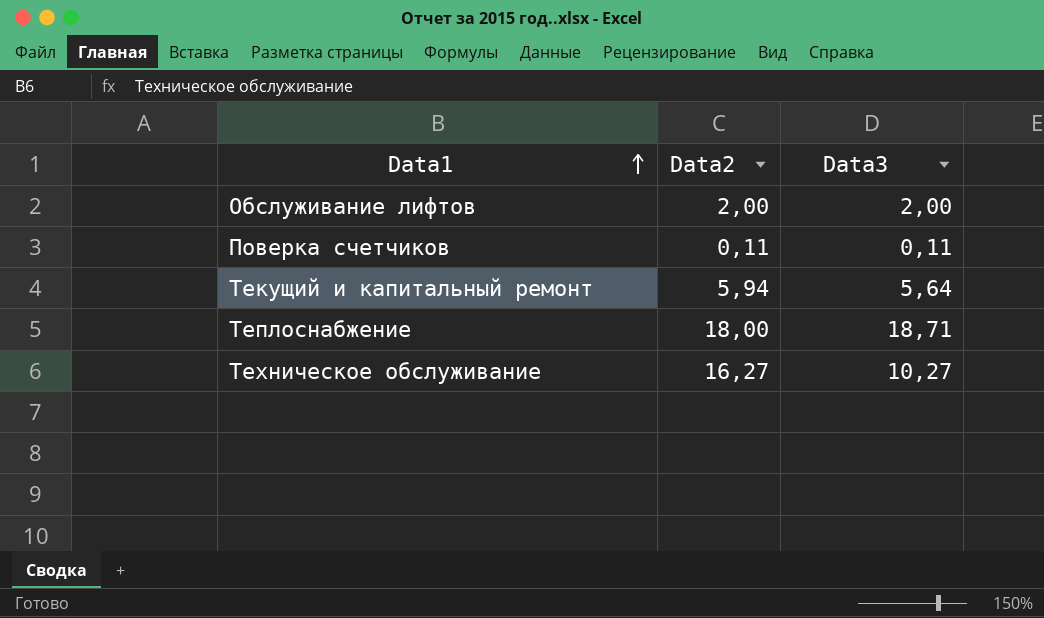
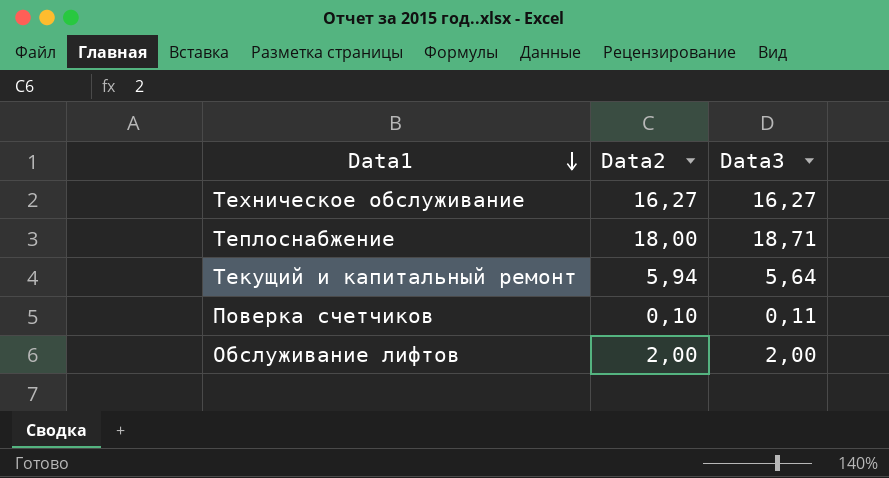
row order: Data1 ascending -> Data1 descending
Техническое обслуживание | Data3: 10,27 -> 16,27
Поверка счетчиков | Data2: 0,11 -> 0,10

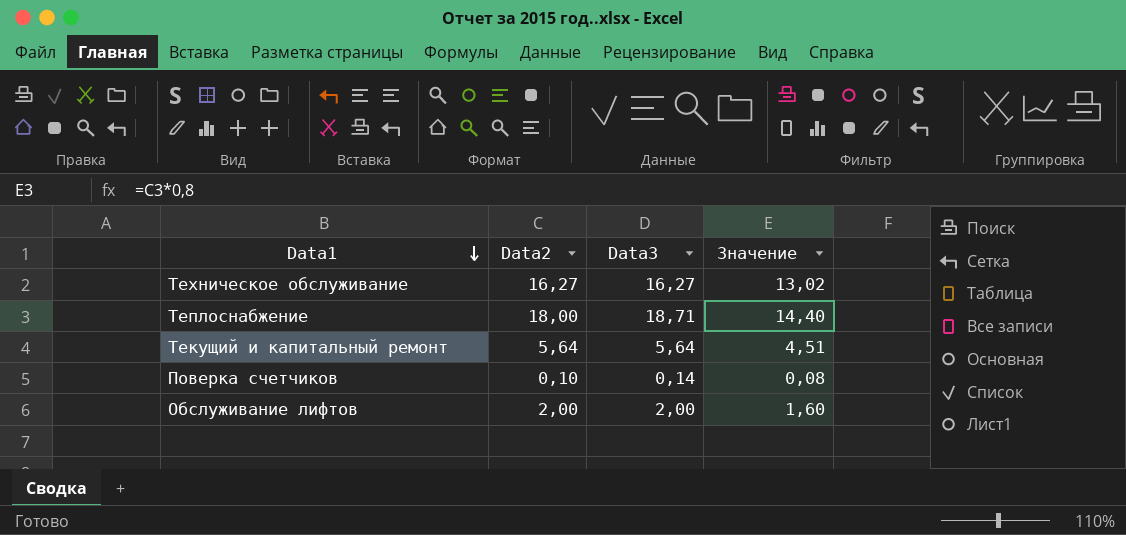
column Значение | formula: none -> [Data2] * 0,8
Текущий и капитальный ремонт | Data2: 5,94 -> 5,64
Поверка счетчиков | Data3: 0,11 -> 0,14

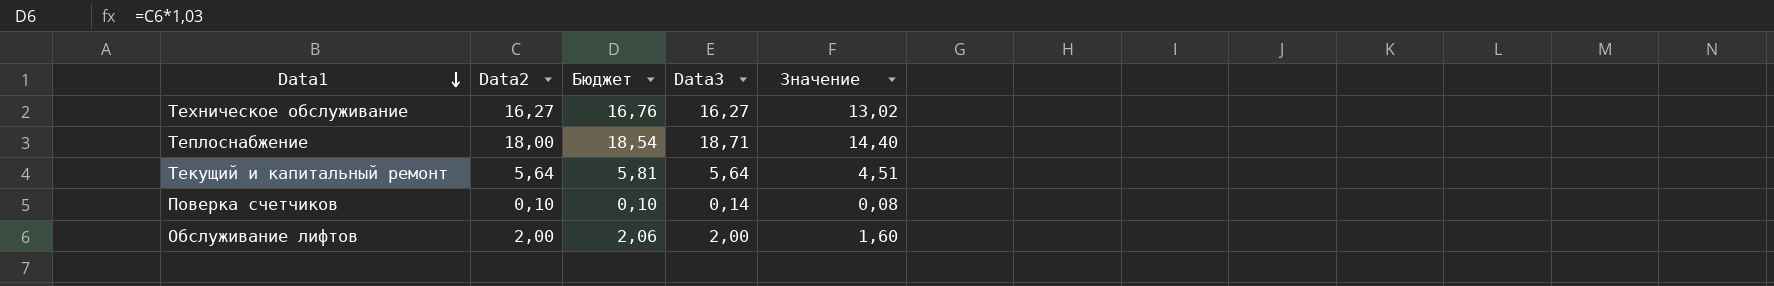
column Бюджет | formula: none -> [Data2] * 1,03

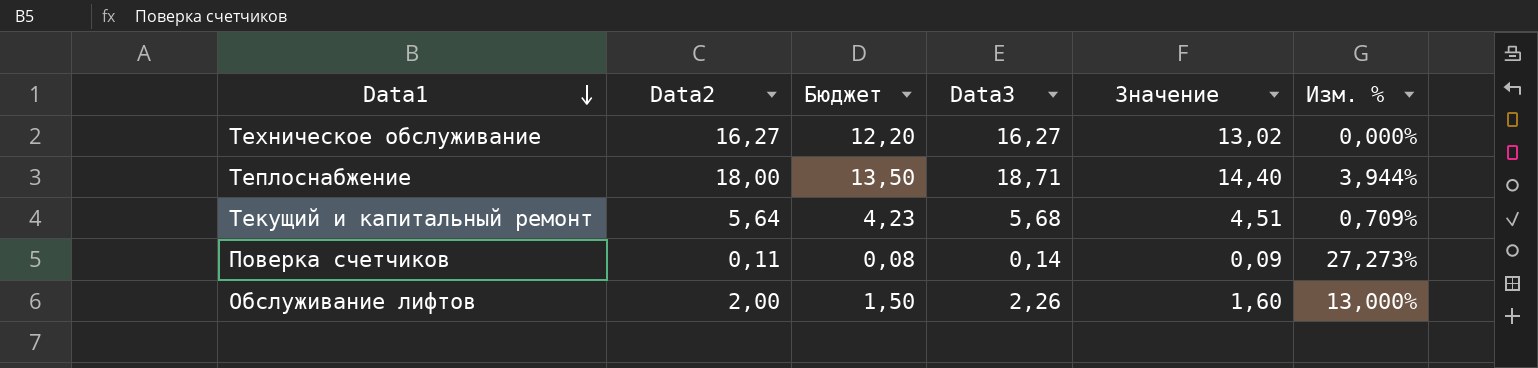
column Бюджет | formula: [Data2] * 1,03 -> [Data2] * 0,75
column Изм. % | formula: none -> ([Data3] - [Data2]) / [Data2]
Текущий и капитальный ремонт | Data3: 5,64 -> 5,68
Поверка счетчиков | Data2: 0,10 -> 0,11
Поверка счетчиков | Значение: 0,08 -> 0,09
Обслуживание лифтов | Data3: 2,00 -> 2,26

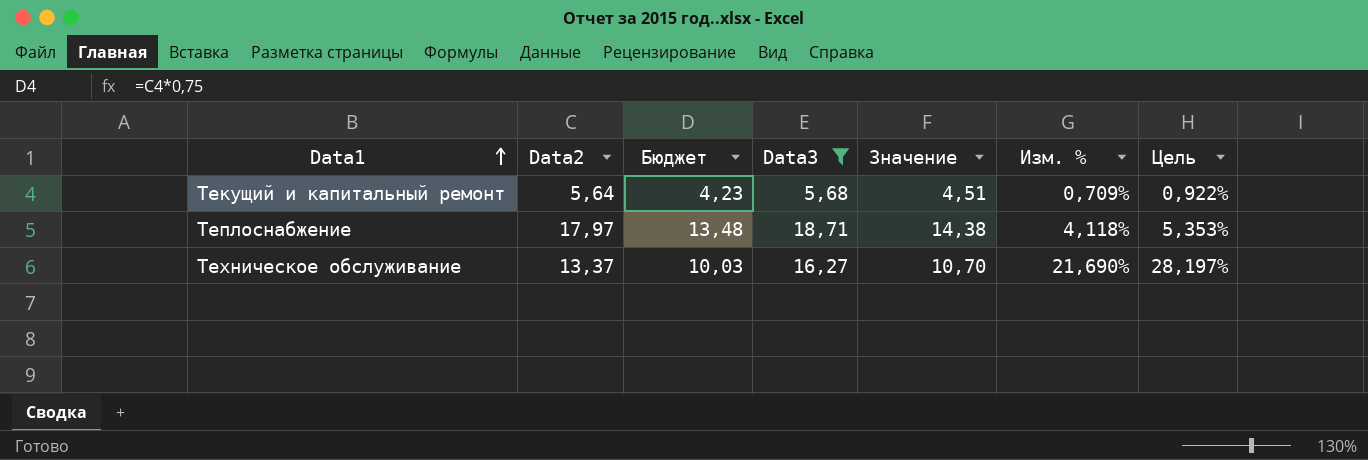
filter: none -> Data3 >= 5,68
row order: Data1 descending -> Data1 ascending
column Цель | formula: none -> [Изм. %] * 1,3
Теплоснабжение | Data2: 18,00 -> 17,97
Теплоснабжение | Бюджет: 13,50 -> 13,48
Теплоснабжение | Значение: 14,40 -> 14,38
Теплоснабжение | Изм. %: 3,944% -> 4,118%
Техническое обслуживание | Data2: 16,27 -> 13,37
Техническое обслуживание | Бюджет: 12,20 -> 10,03
Техническое обслуживание | Значение: 13,02 -> 10,70
Техническое обслуживание | Изм. %: 0,000% -> 21,690%

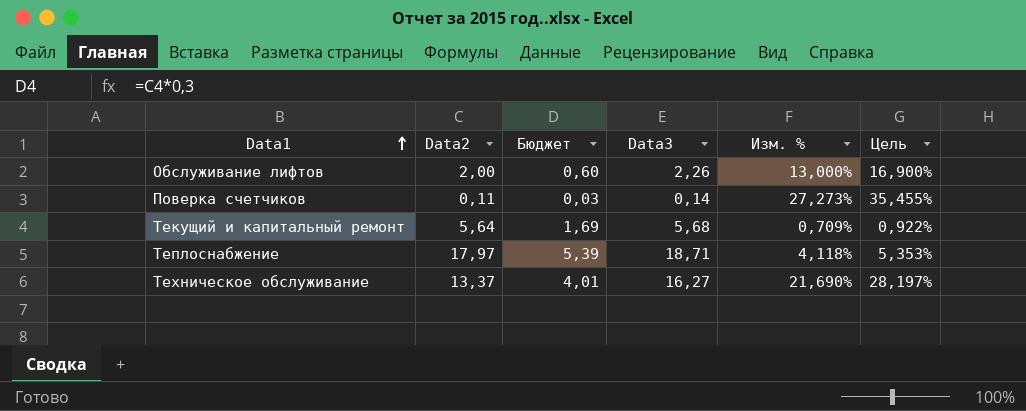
filter: Data3 >= 5,68 -> none
column Значение | formula: [Data2] * 0,8 -> none
column Бюджет | formula: [Data2] * 0,75 -> [Data2] * 0,3

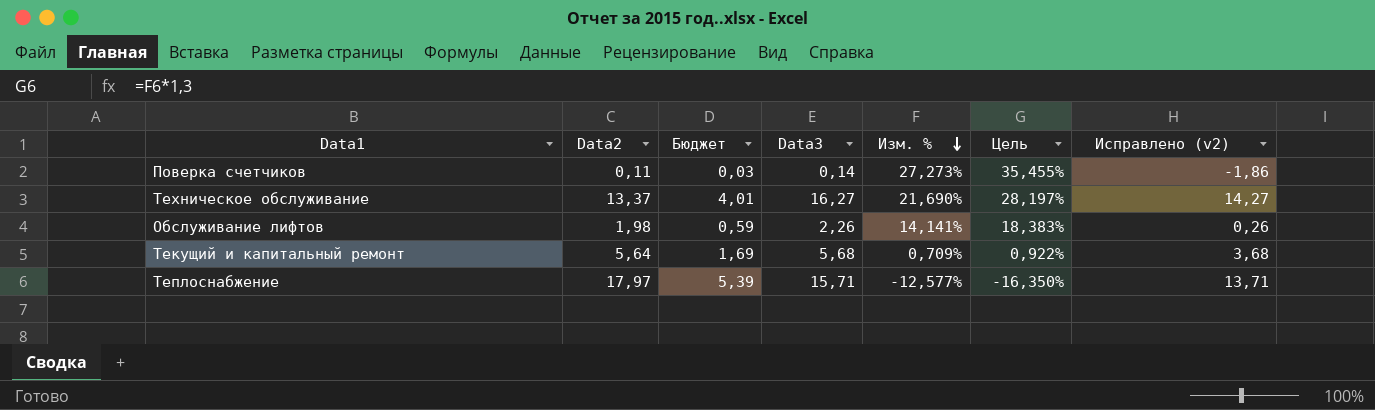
row order: Data1 ascending -> Изм. % descending
column Исправлено (v2) | formula: none -> [Data3] - 2
Обслуживание лифтов | Data2: 2,00 -> 1,98
Обслуживание лифтов | Бюджет: 0,60 -> 0,59
Обслуживание лифтов | Изм. %: 13,000% -> 14,141%
Обслуживание лифтов | Цель: 16,900% -> 18,383%
Теплоснабжение | Data3: 18,71 -> 15,71
Теплоснабжение | Изм. %: 4,118% -> -12,577%
Теплоснабжение | Цель: 5,353% -> -16,350%

